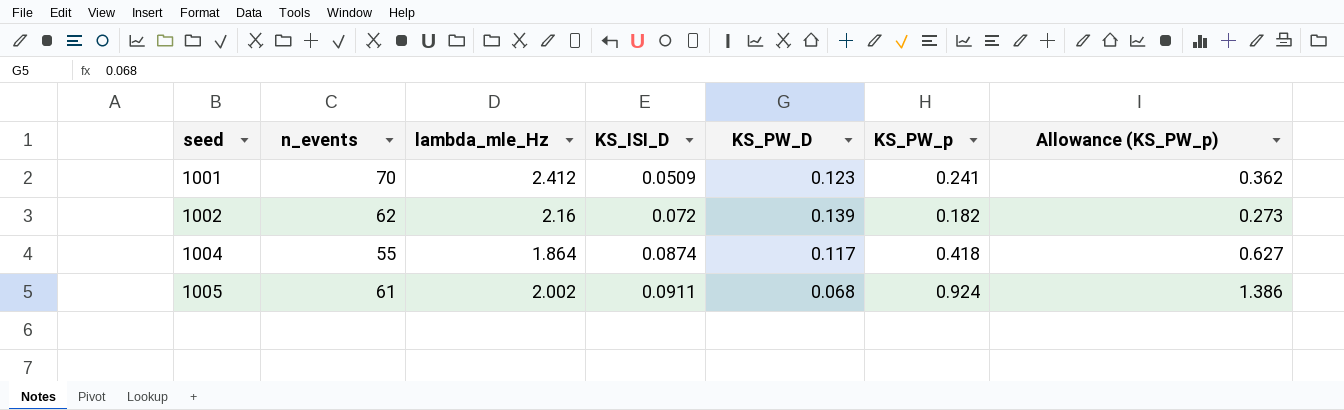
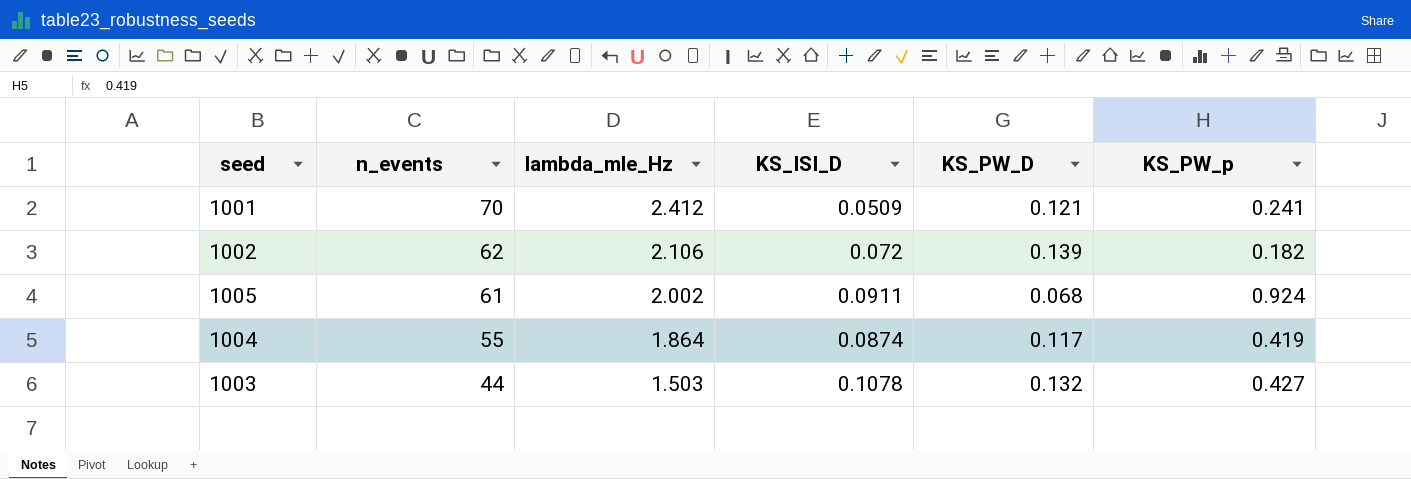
row order: seed ascending -> n_events descending
column Allowance (KS_PW_p) | formula: [KS_PW_p] * 1.5 -> none
1001 | KS_PW_D: 0.123 -> 0.121
1002 | lambda_mle_Hz: 2.16 -> 2.106
1004 | KS_PW_p: 0.418 -> 0.419
row 1003: none -> 44 | 1.503 | 0.1078 | 0.132 | 0.427

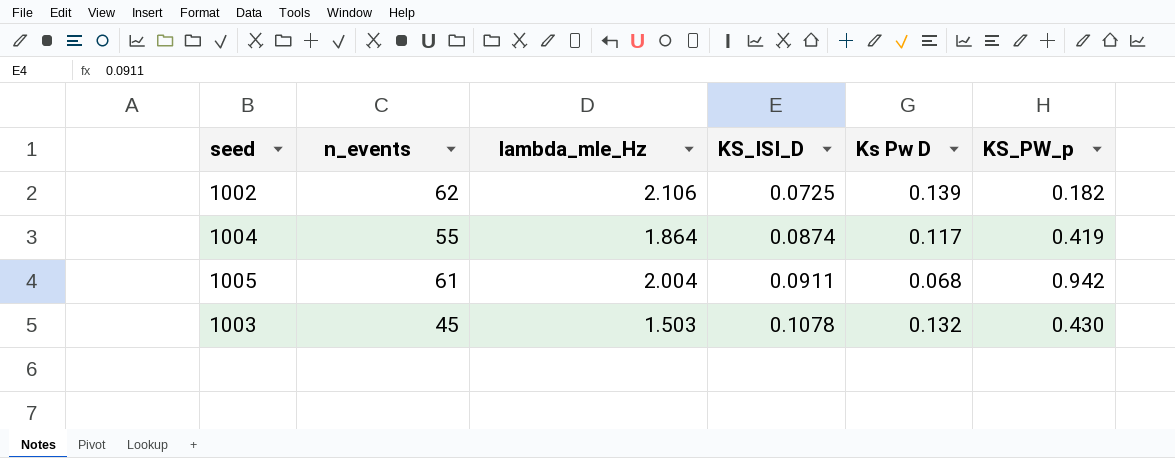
row order: n_events descending -> KS_ISI_D ascending
column name: KS_PW_D -> Ks Pw D
row 1001: 70 | 2.412 | 0.0509 | 0.121 | 0.241 -> none
1002 | KS_ISI_D: 0.072 -> 0.0725
1005 | lambda_mle_Hz: 2.002 -> 2.004
1005 | KS_PW_p: 0.924 -> 0.942
1003 | n_events: 44 -> 45
1003 | KS_PW_p: 0.427 -> 0.430

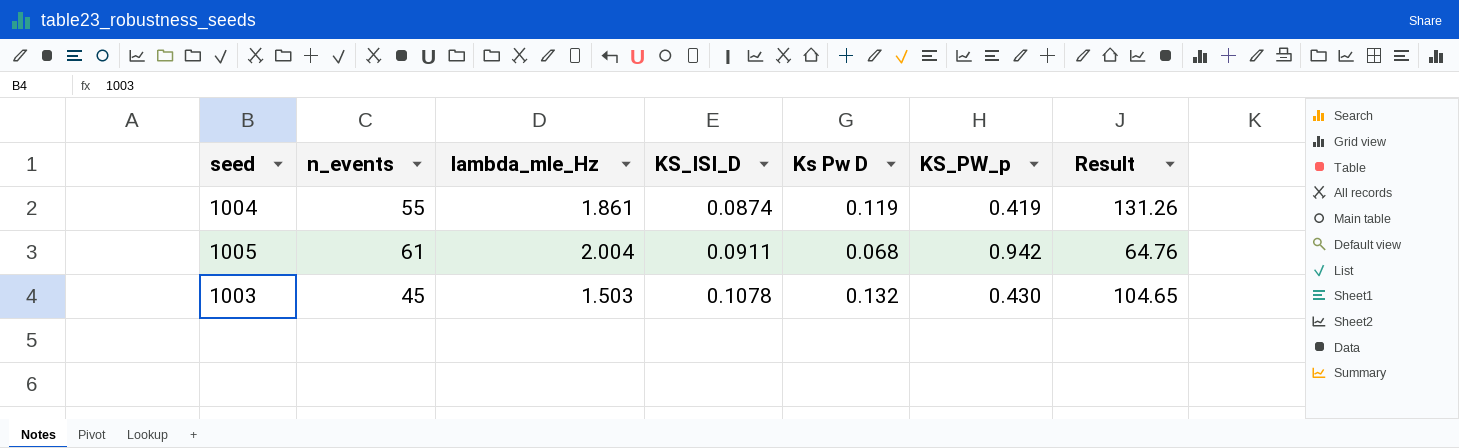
column Result | formula: none -> [n_events] / [KS_PW_p]
row 1002: 62 | 2.106 | 0.0725 | 0.139 | 0.182 -> none
1004 | lambda_mle_Hz: 1.864 -> 1.861
1004 | Ks Pw D: 0.117 -> 0.119

